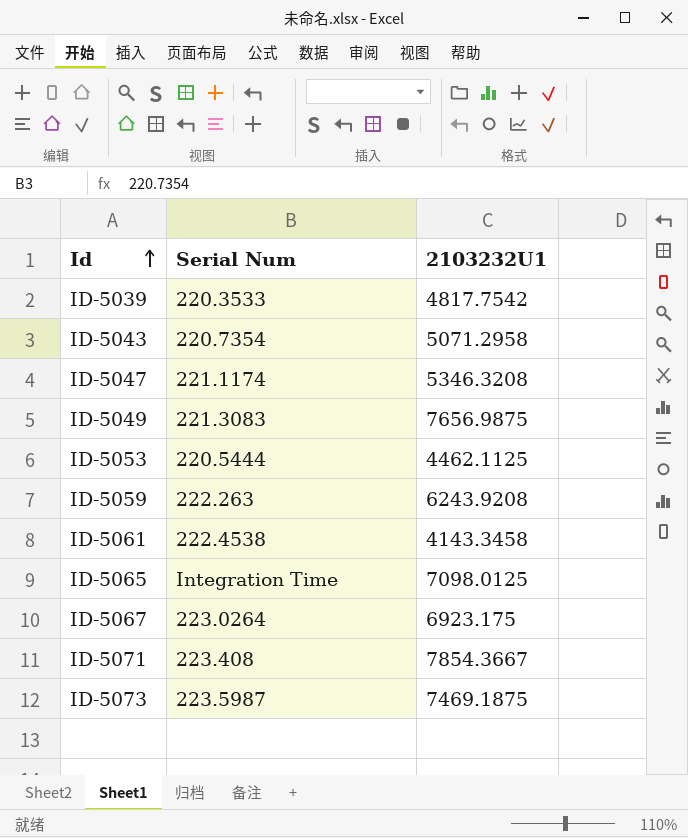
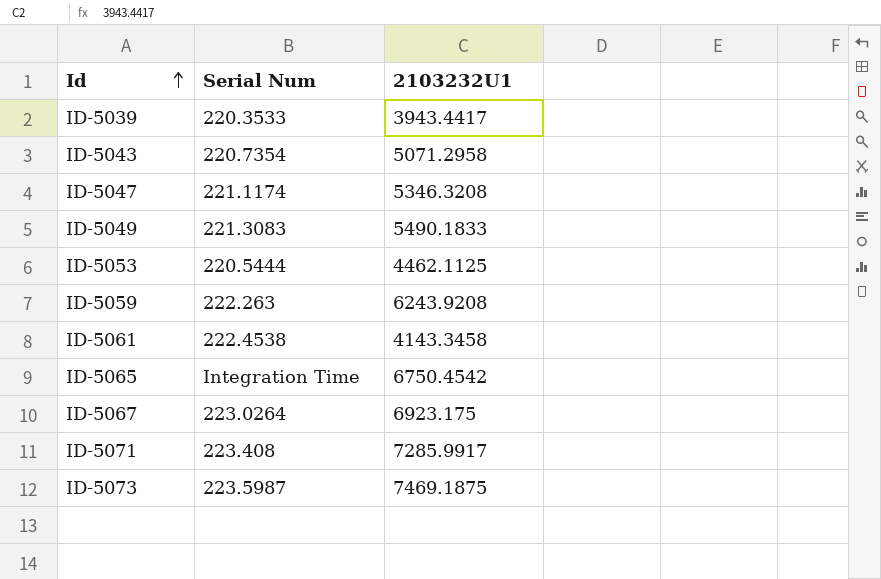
ID-5039 | 2103232U1: 4817.7542 -> 3943.4417
ID-5049 | 2103232U1: 7656.9875 -> 5490.1833
ID-5065 | 2103232U1: 7098.0125 -> 6750.4542
ID-5071 | 2103232U1: 7854.3667 -> 7285.9917

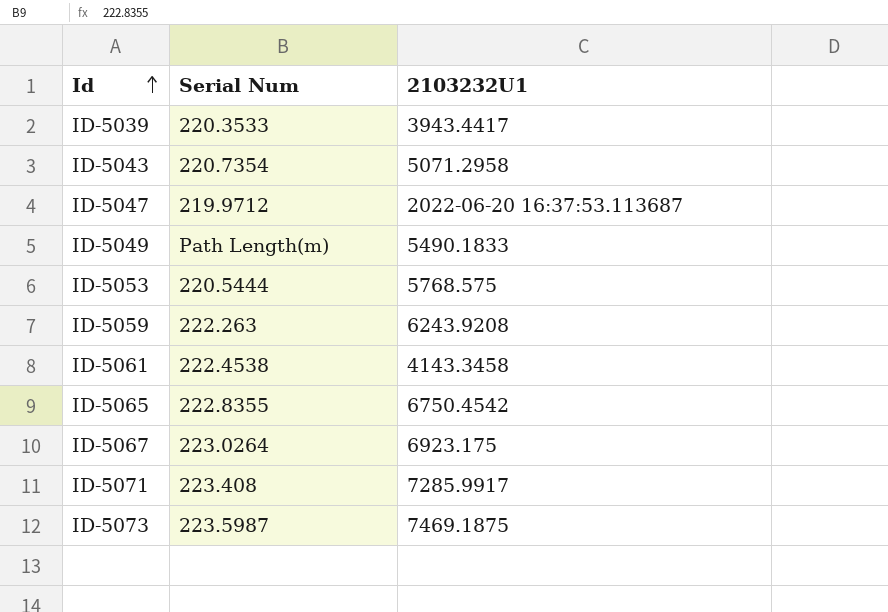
ID-5047 | Serial Num: 221.1174 -> 219.9712
ID-5047 | 2103232U1: 5346.3208 -> 2022-06-20 16:37:53.113687
ID-5049 | Serial Num: 221.3083 -> Path Length(m)
ID-5053 | 2103232U1: 4462.1125 -> 5768.575
ID-5065 | Serial Num: Integration Time -> 222.8355

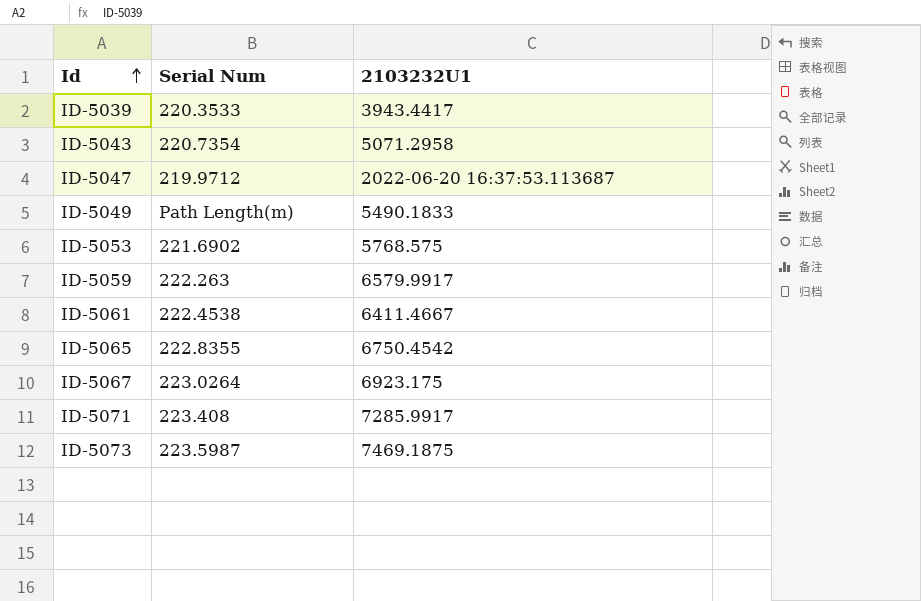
ID-5053 | Serial Num: 220.5444 -> 221.6902
ID-5059 | 2103232U1: 6243.9208 -> 6579.9917
ID-5061 | 2103232U1: 4143.3458 -> 6411.4667

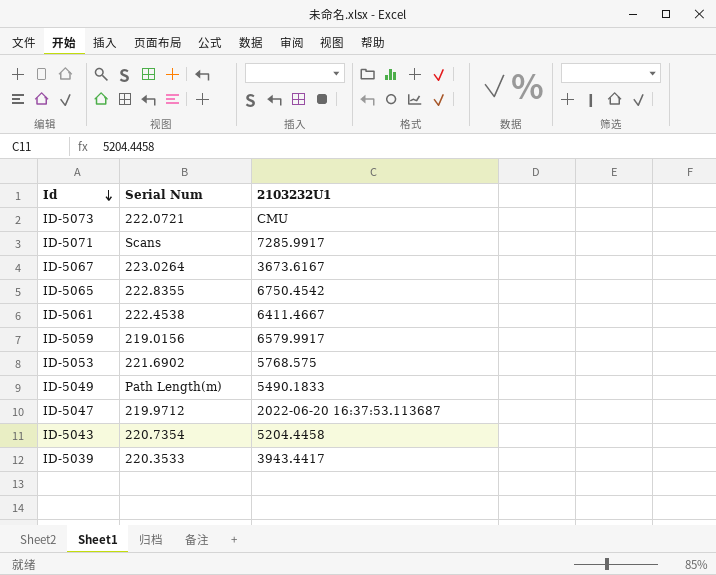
row order: Id ascending -> Id descending
ID-5073 | Serial Num: 223.5987 -> 222.0721
ID-5073 | 2103232U1: 7469.1875 -> CMU
ID-5071 | Serial Num: 223.408 -> Scans
ID-5067 | 2103232U1: 6923.175 -> 3673.6167
ID-5059 | Serial Num: 222.263 -> 219.0156
ID-5043 | 2103232U1: 5071.2958 -> 5204.4458

